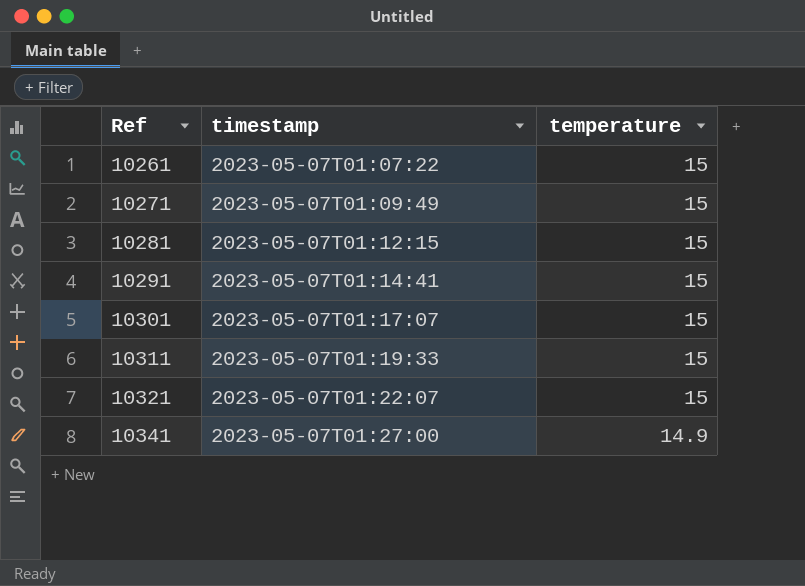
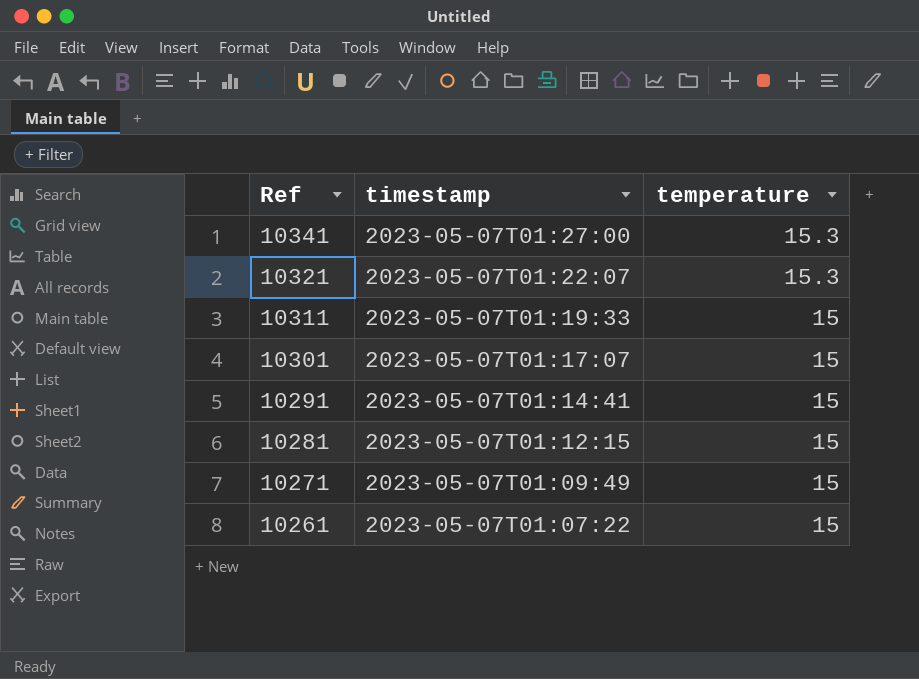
row order: Ref ascending -> Ref descending
10341 | temperature: 14.9 -> 15.3
10321 | temperature: 15 -> 15.3

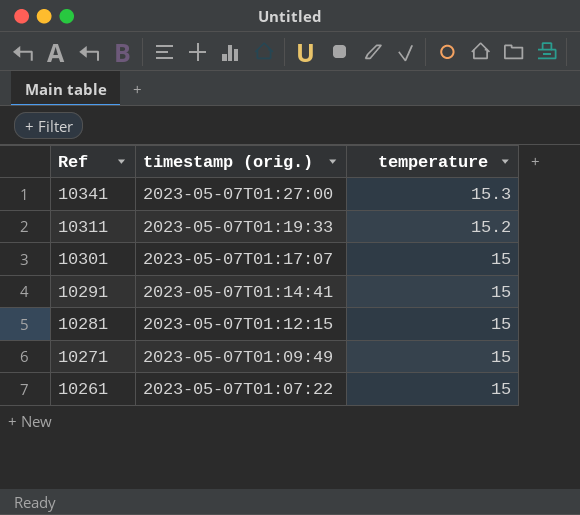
column name: timestamp -> timestamp (orig.)
row 10321: 2023-05-07T01:22:07 | 15.3 -> none
10311 | temperature: 15 -> 15.2

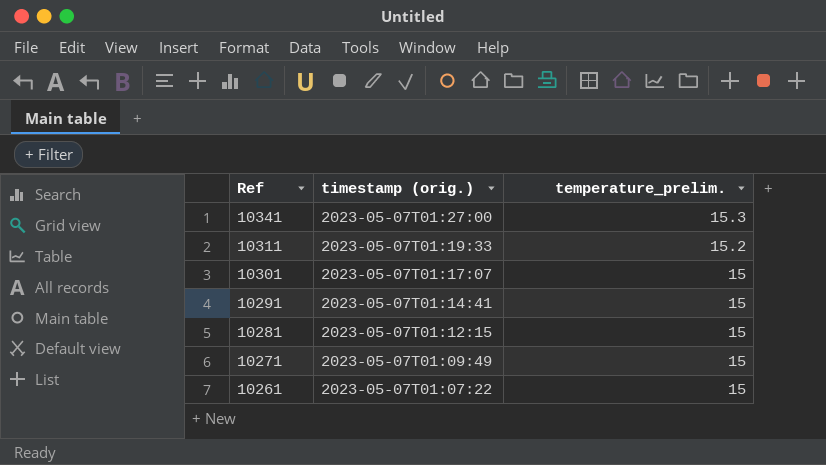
column name: temperature -> temperature_prelim.

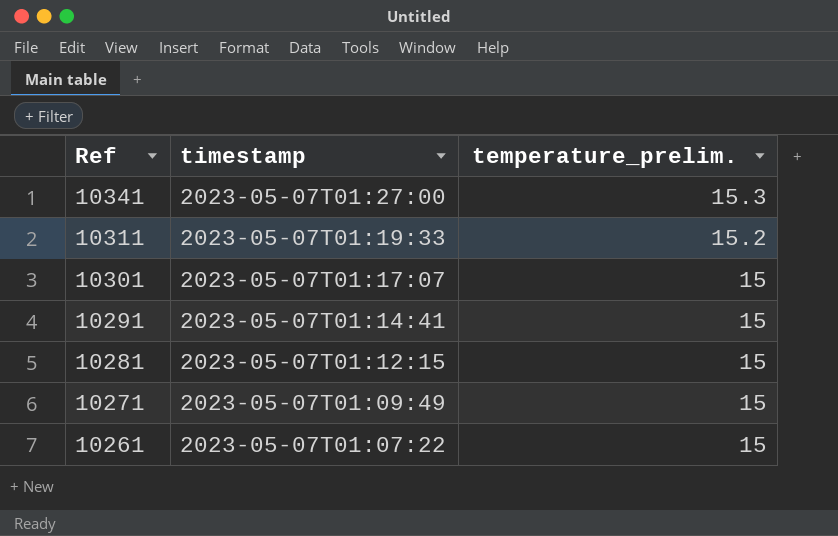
column name: timestamp (orig.) -> timestamp

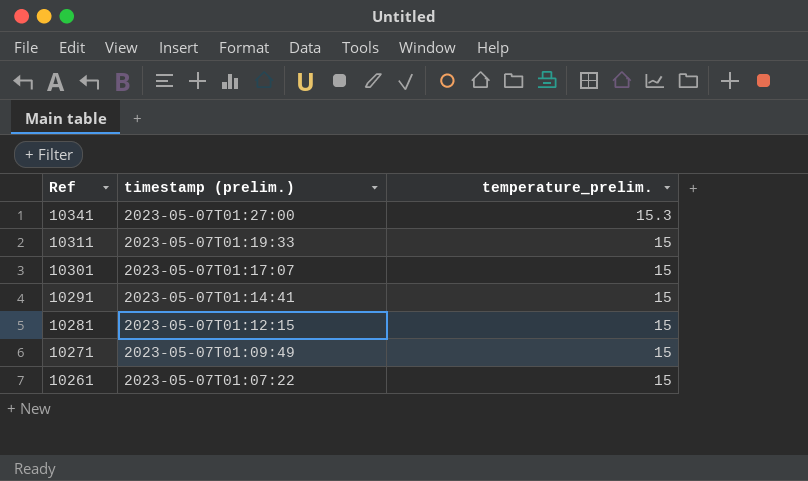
column name: timestamp -> timestamp (prelim.)
10311 | temperature_prelim.: 15.2 -> 15

